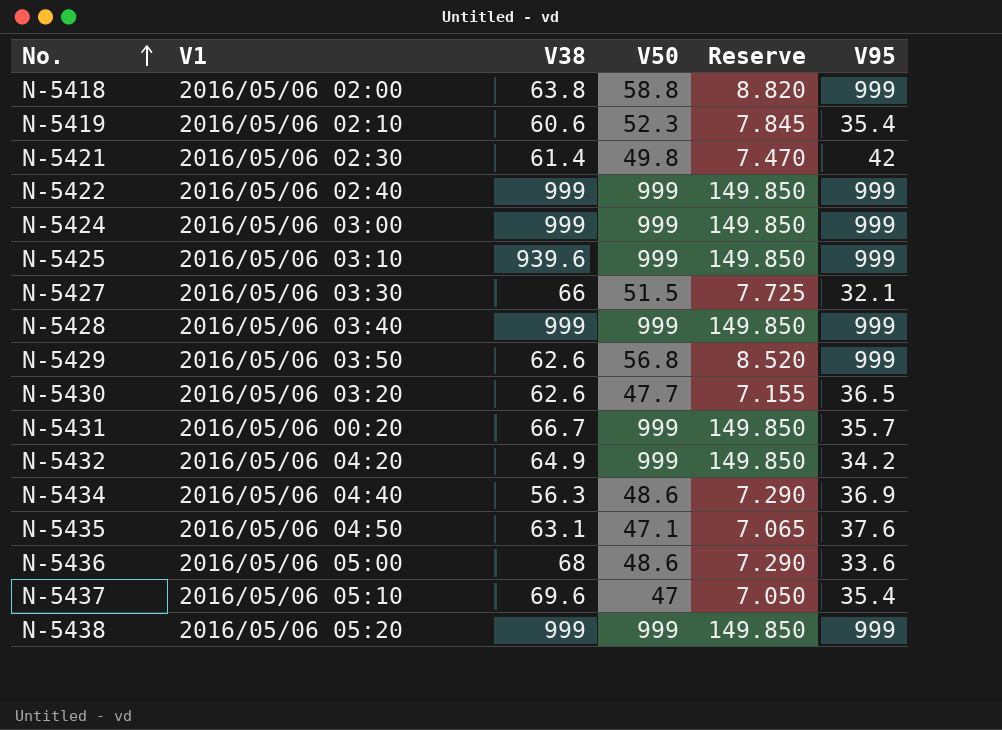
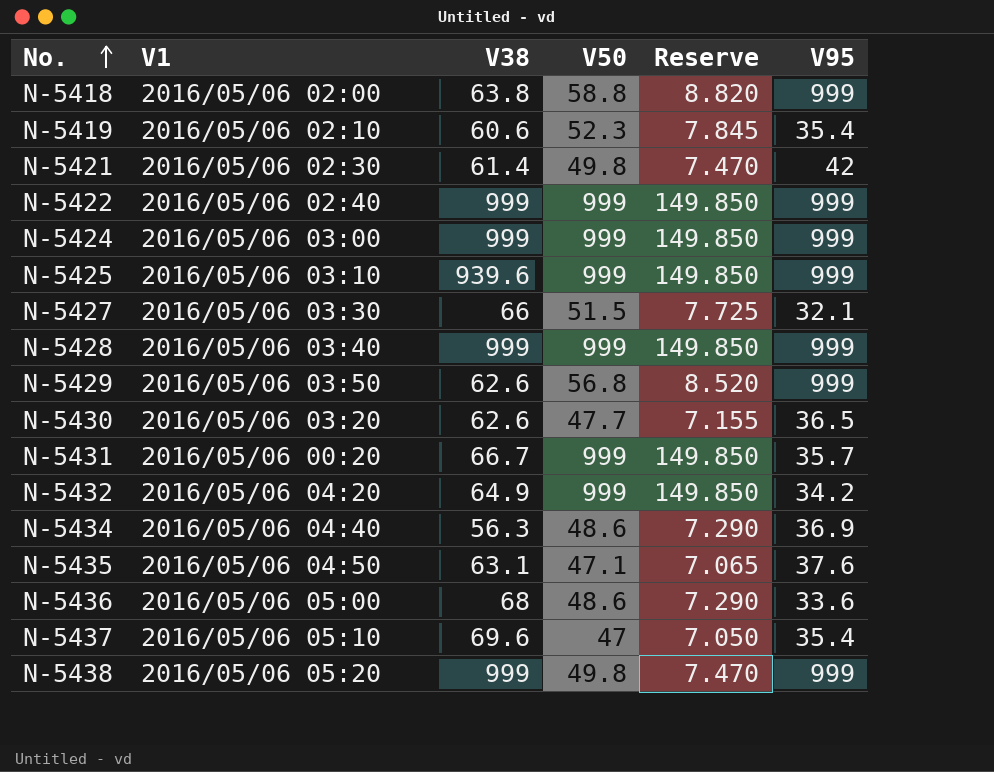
N-5438 | V50: 999 -> 49.8
N-5438 | Reserve: 149.850 -> 7.470

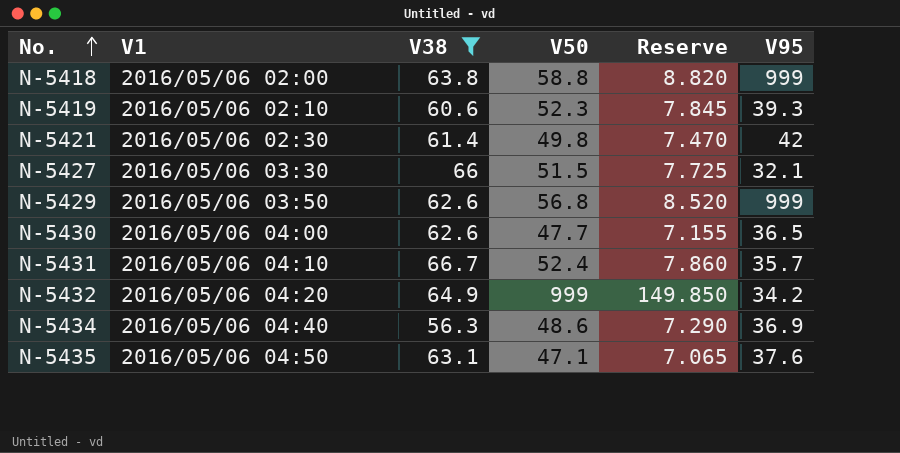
filter: none -> V38 <= 66.7
N-5419 | V95: 35.4 -> 39.3
N-5430 | V1: 2016/05/06 03:20 -> 2016/05/06 04:00
N-5431 | V1: 2016/05/06 00:20 -> 2016/05/06 04:10
N-5431 | V50: 999 -> 52.4
N-5431 | Reserve: 149.850 -> 7.860

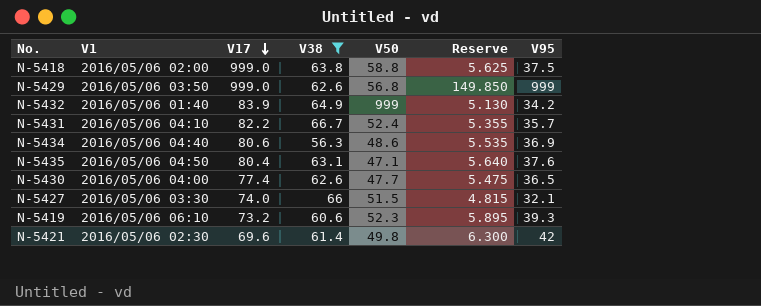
row order: No. ascending -> V17 descending
column V17 | position: none -> 3
column Reserve | formula: [V50] * 0.15 -> [V95] * 0.15
N-5418 | V95: 999 -> 37.5
N-5432 | V1: 2016/05/06 04:20 -> 2016/05/06 01:40
N-5419 | V1: 2016/05/06 02:10 -> 2016/05/06 06:10

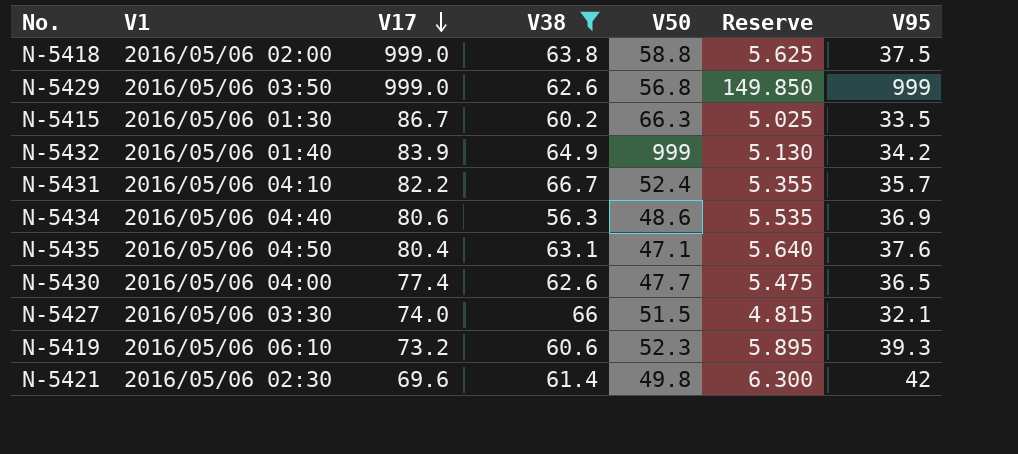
row N-5415: none -> 2016/05/06 01:30 | 86.7 | 60.2 | 66.3 | 5.025 | 33.5

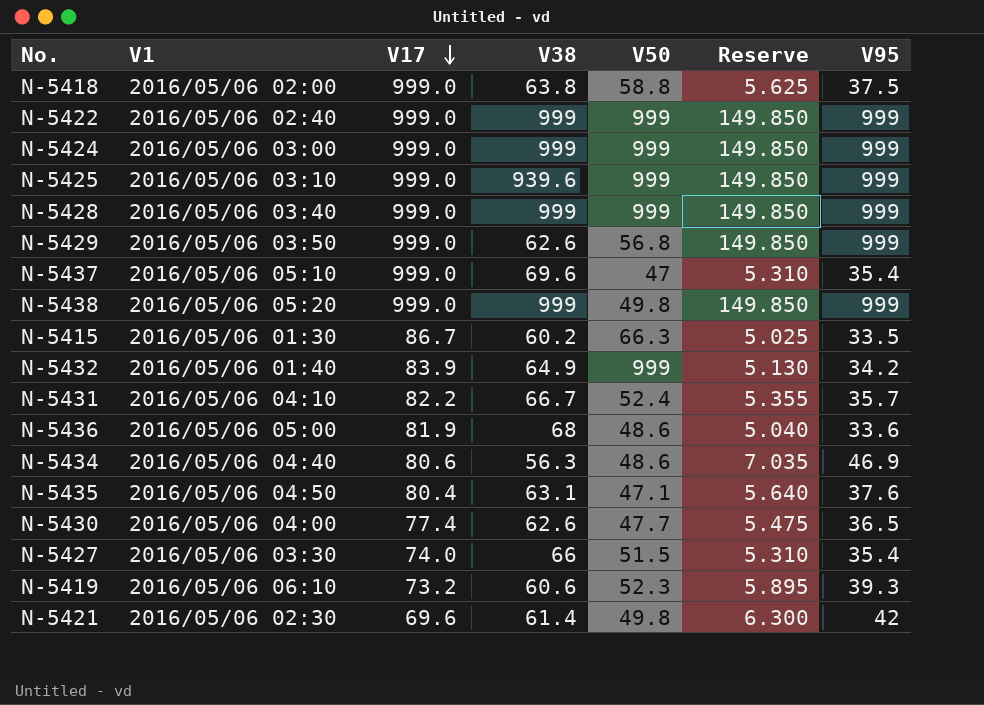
filter: V38 <= 66.7 -> none
N-5434 | Reserve: 5.535 -> 7.035
N-5434 | V95: 36.9 -> 46.9
N-5427 | Reserve: 4.815 -> 5.310
N-5427 | V95: 32.1 -> 35.4

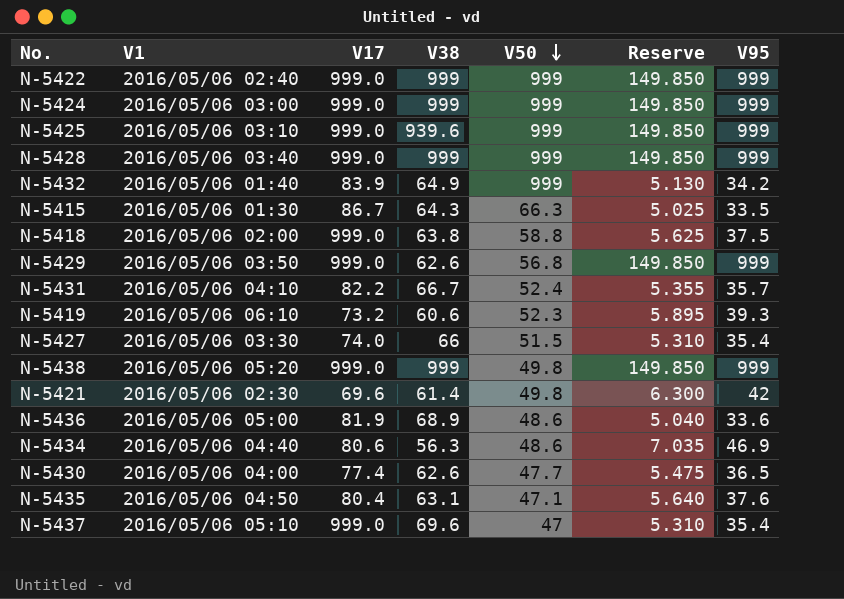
row order: V17 descending -> V50 descending
N-5415 | V38: 60.2 -> 64.3
N-5436 | V38: 68 -> 68.9

